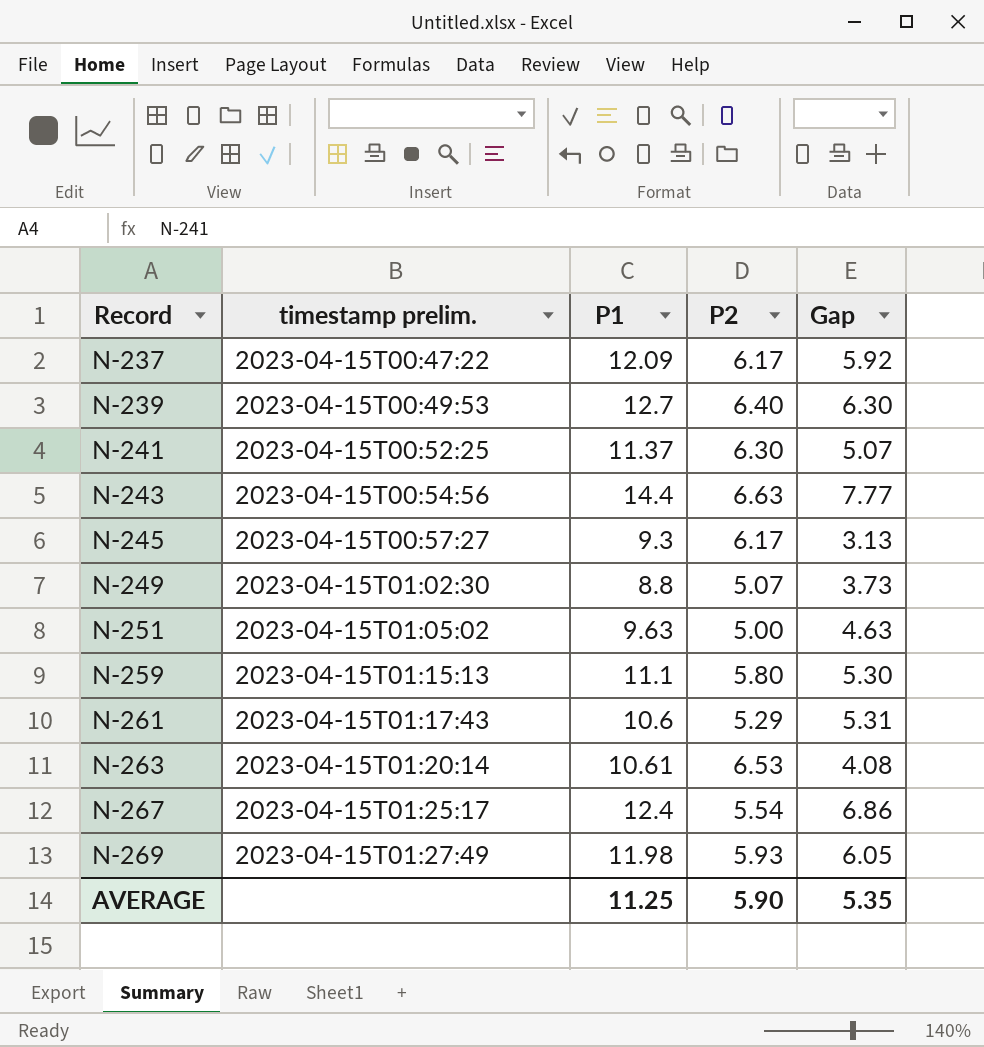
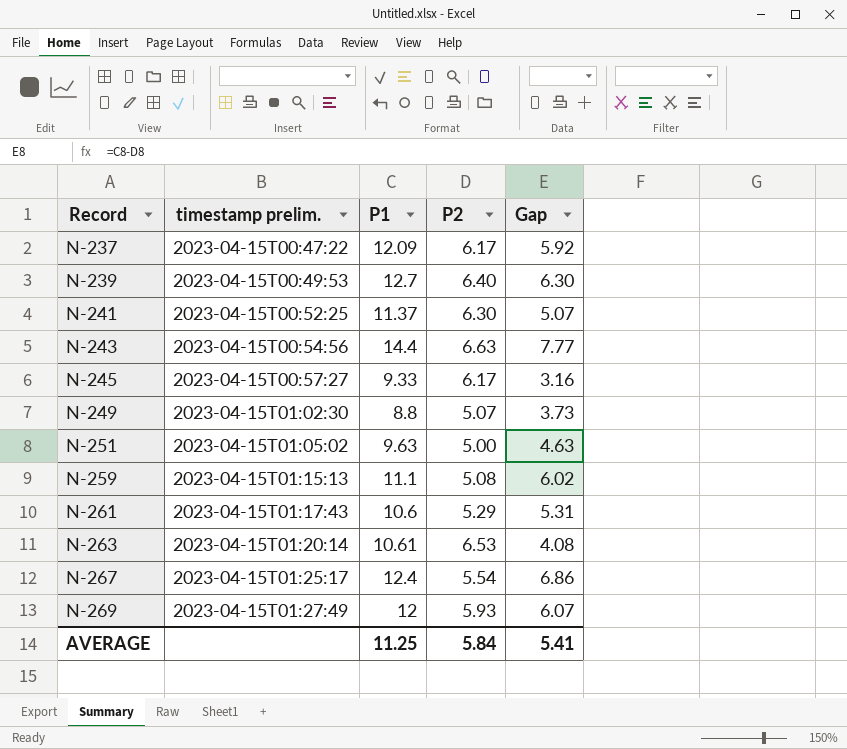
N-245 | P1: 9.3 -> 9.33
N-245 | Gap: 3.13 -> 3.16
N-259 | P2: 5.80 -> 5.08
N-259 | Gap: 5.30 -> 6.02
N-269 | P1: 11.98 -> 12
N-269 | Gap: 6.05 -> 6.07
AVERAGE | P2: 5.90 -> 5.84
AVERAGE | Gap: 5.35 -> 5.41

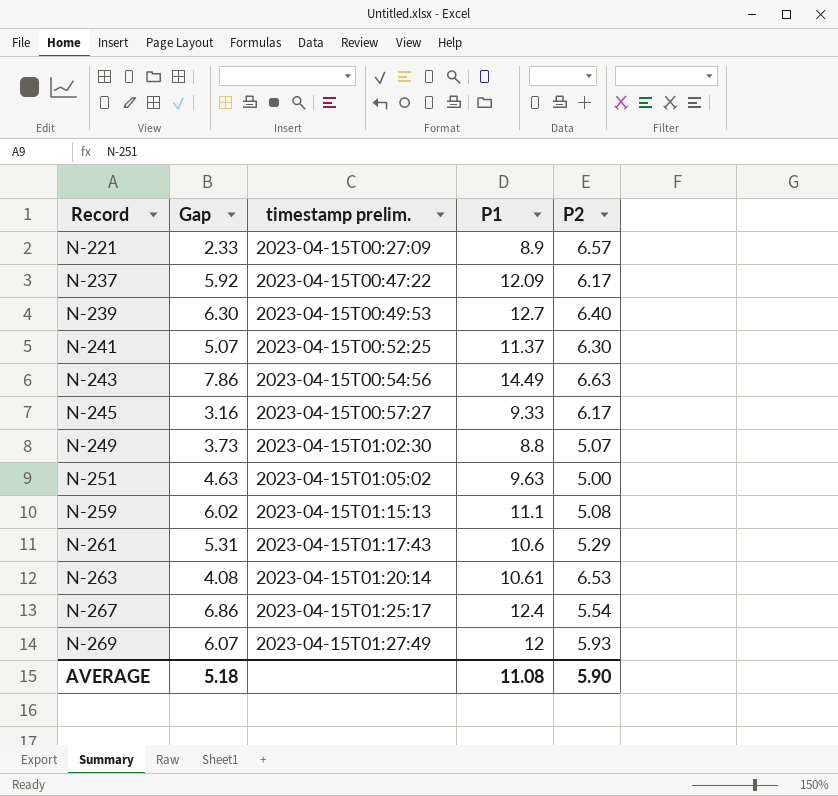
column Gap | position: 5 -> 2
row N-221: none -> 2.33 | 2023-04-15T00:27:09 | 8.9 | 6.57
N-243 | Gap: 7.77 -> 7.86
N-243 | P1: 14.4 -> 14.49
AVERAGE | Gap: 5.41 -> 5.18
AVERAGE | P1: 11.25 -> 11.08
AVERAGE | P2: 5.84 -> 5.90

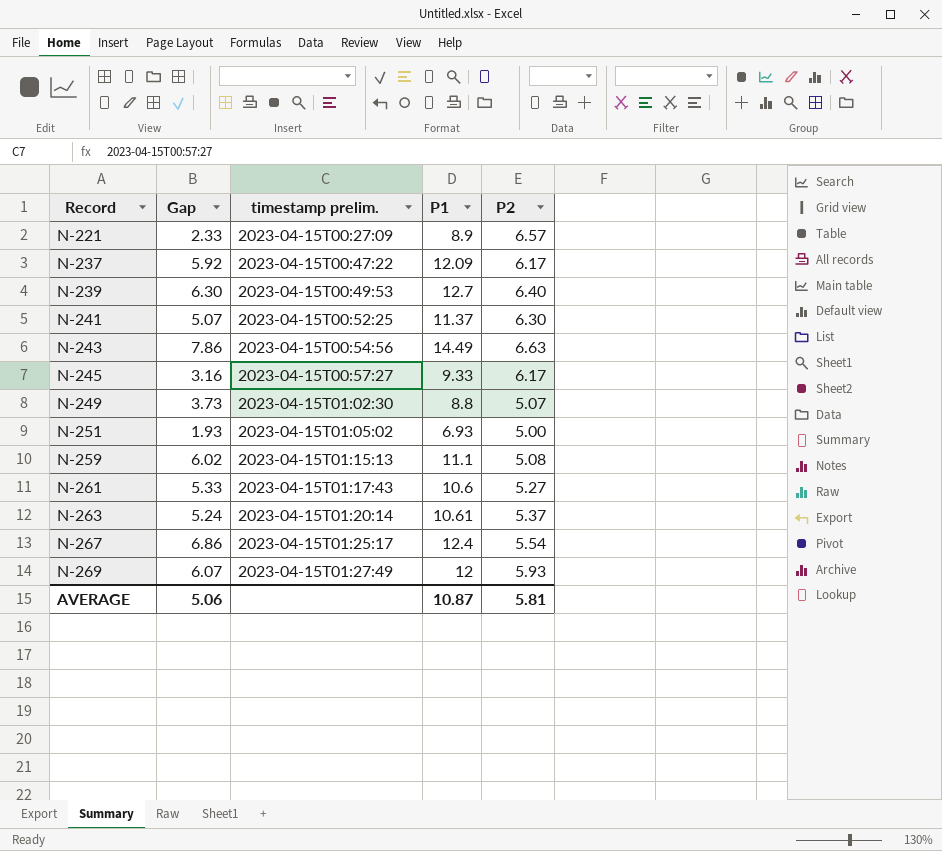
N-251 | Gap: 4.63 -> 1.93
N-251 | P1: 9.63 -> 6.93
N-261 | Gap: 5.31 -> 5.33
N-261 | P2: 5.29 -> 5.27
N-263 | Gap: 4.08 -> 5.24
N-263 | P2: 6.53 -> 5.37
AVERAGE | Gap: 5.18 -> 5.06
AVERAGE | P1: 11.08 -> 10.87
AVERAGE | P2: 5.90 -> 5.81

